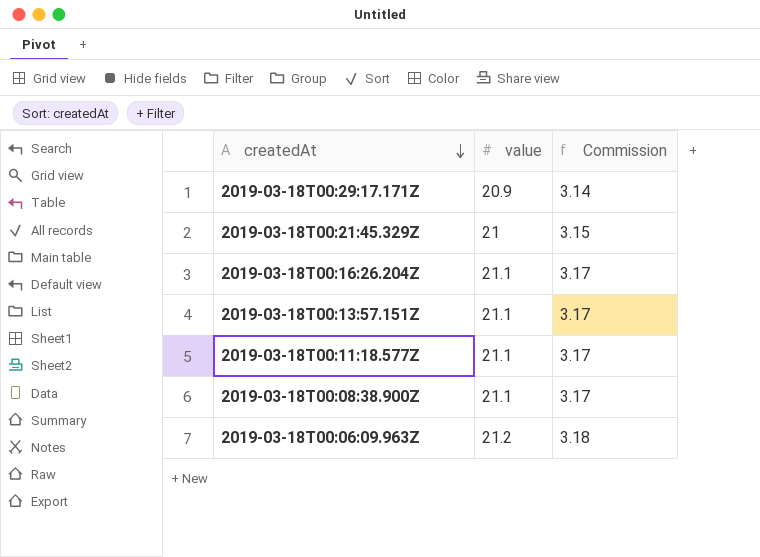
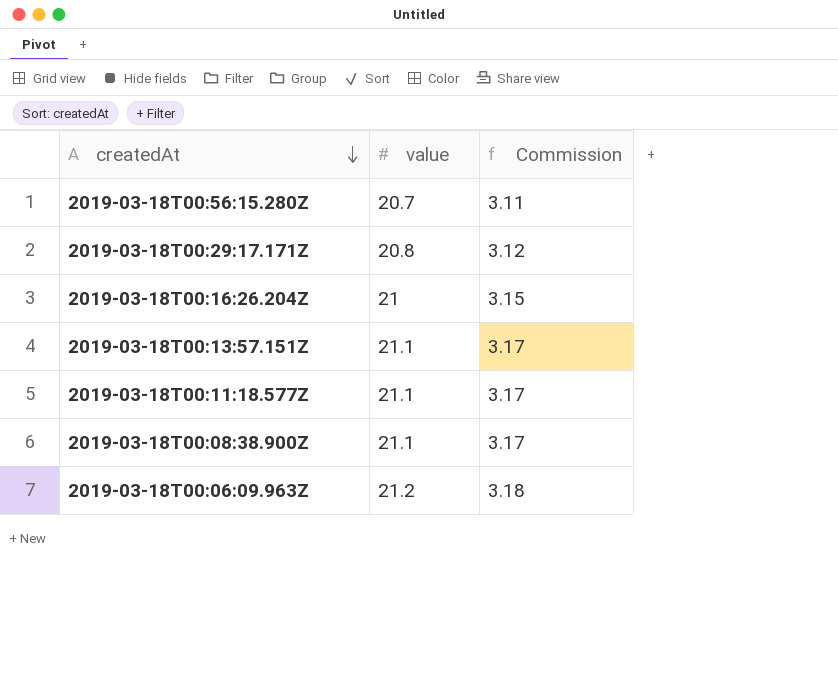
row 2019-03-18T00:21:45.329Z: 21 | 3.15 -> none
row 2019-03-18T00:56:15.280Z: none -> 20.7 | 3.11
2019-03-18T00:29:17.171Z | value: 20.9 -> 20.8
2019-03-18T00:29:17.171Z | Commission: 3.14 -> 3.12
2019-03-18T00:16:26.204Z | value: 21.1 -> 21
2019-03-18T00:16:26.204Z | Commission: 3.17 -> 3.15

